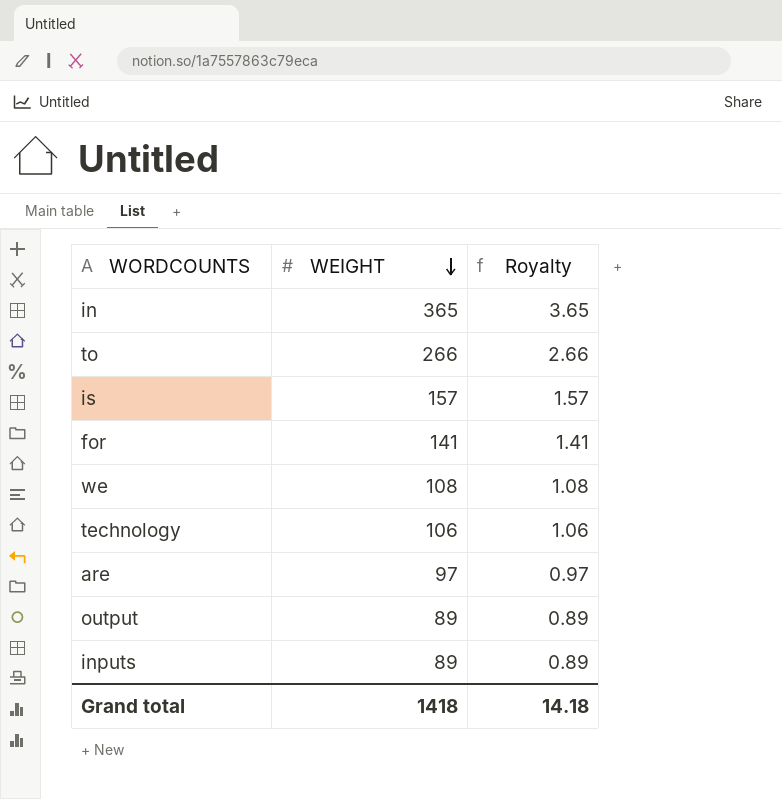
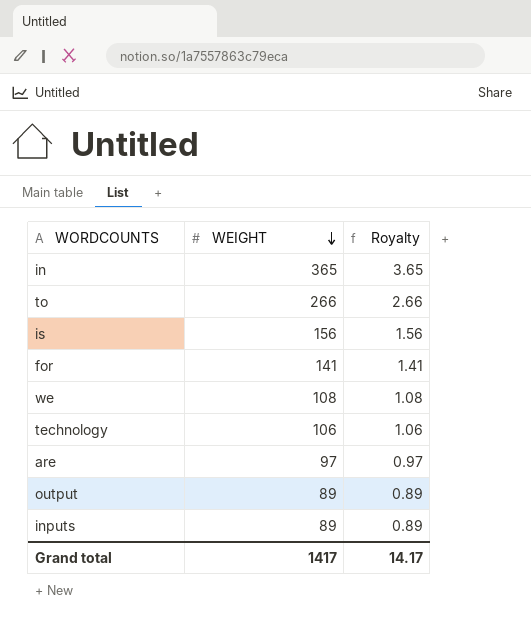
is | WEIGHT: 157 -> 156
is | Royalty: 1.57 -> 1.56
Grand total | WEIGHT: 1418 -> 1417
Grand total | Royalty: 14.18 -> 14.17

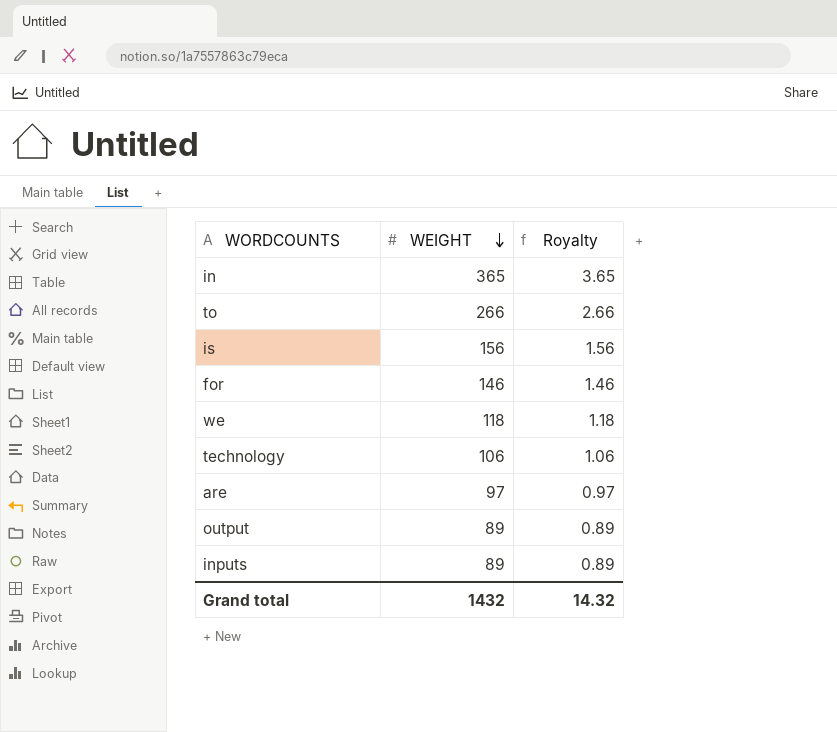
for | WEIGHT: 141 -> 146
for | Royalty: 1.41 -> 1.46
we | WEIGHT: 108 -> 118
we | Royalty: 1.08 -> 1.18
Grand total | WEIGHT: 1417 -> 1432
Grand total | Royalty: 14.17 -> 14.32

